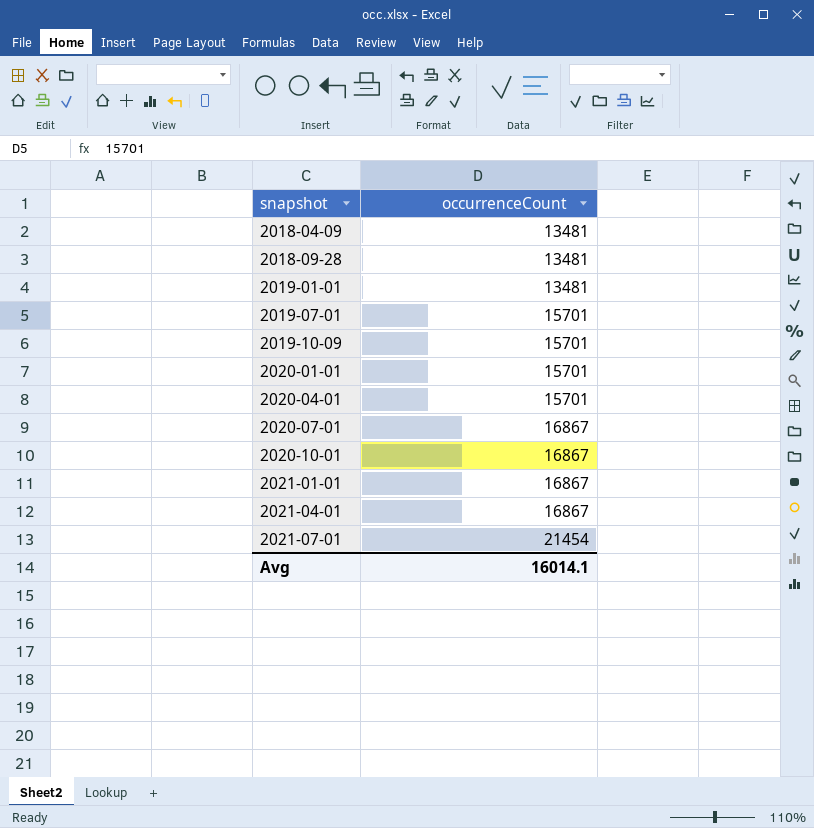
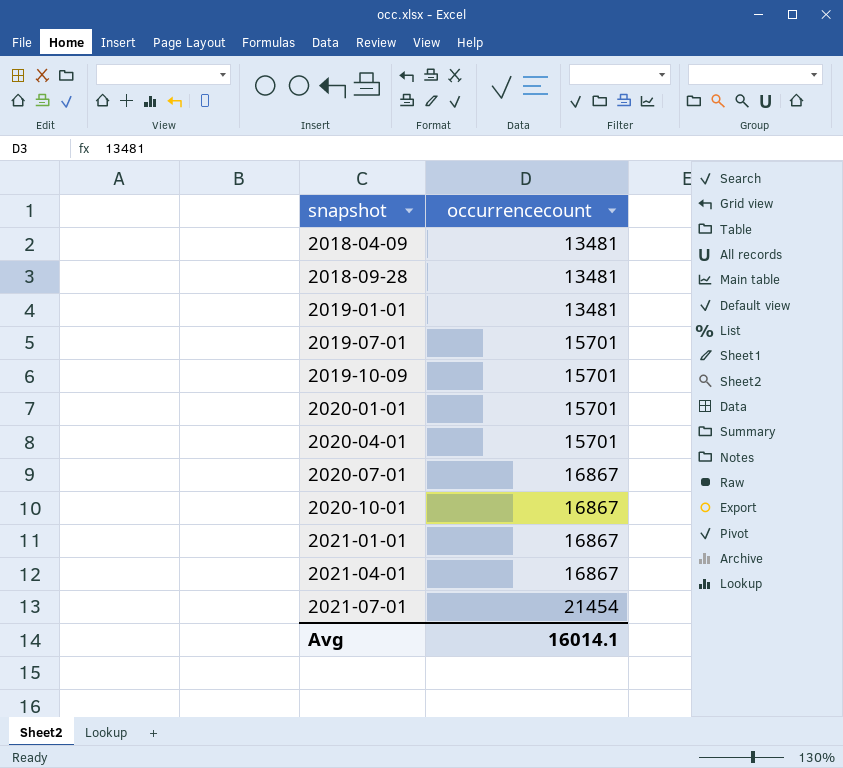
column name: occurrenceCount -> occurrencecount

